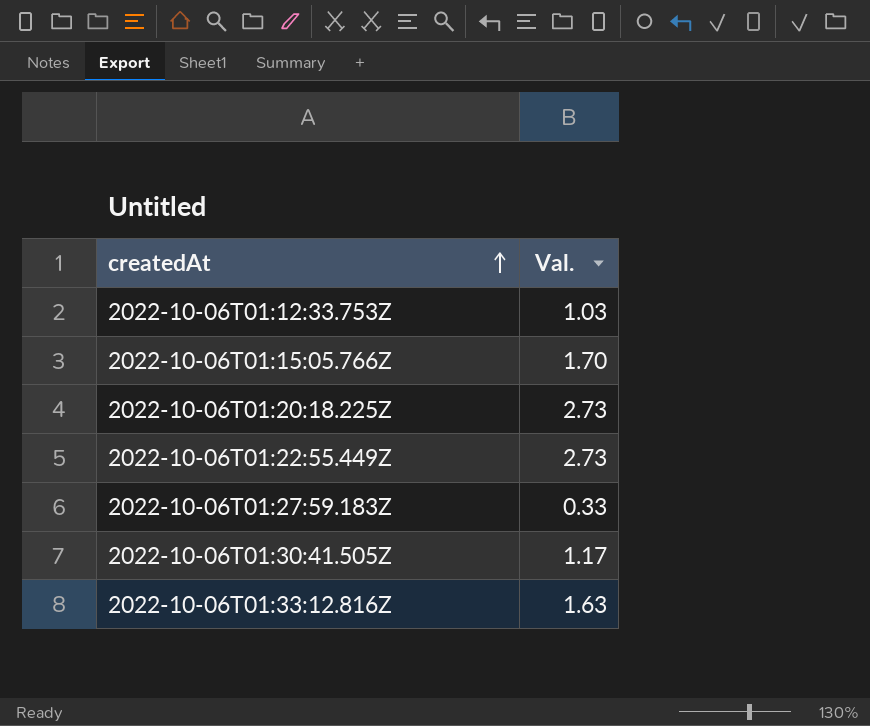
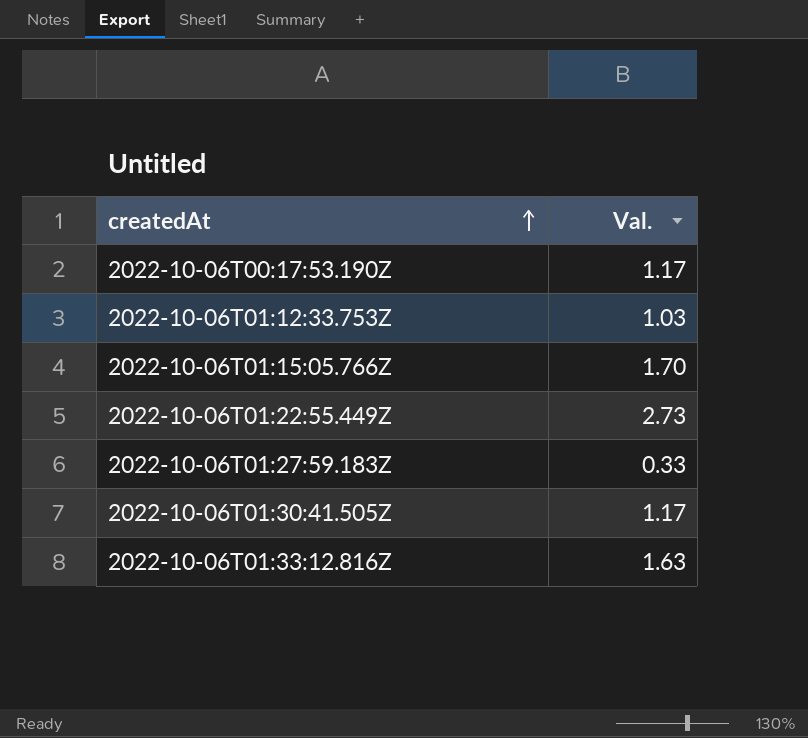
row 2022-10-06T01:20:18.225Z: 2.73 -> none
row 2022-10-06T00:17:53.190Z: none -> 1.17

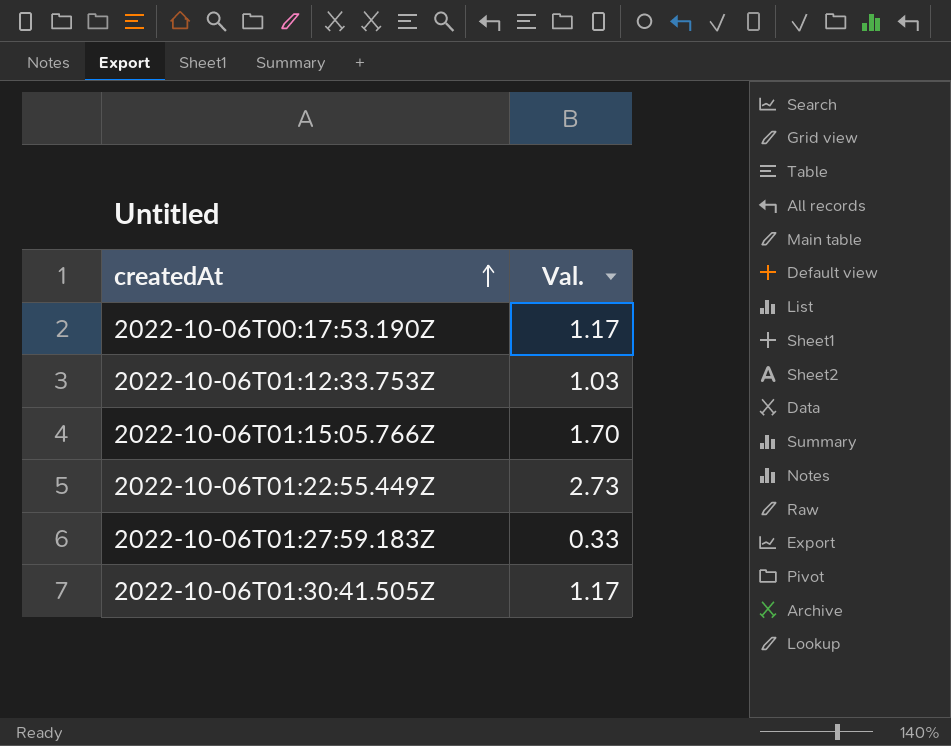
row 2022-10-06T01:33:12.816Z: 1.63 -> none

